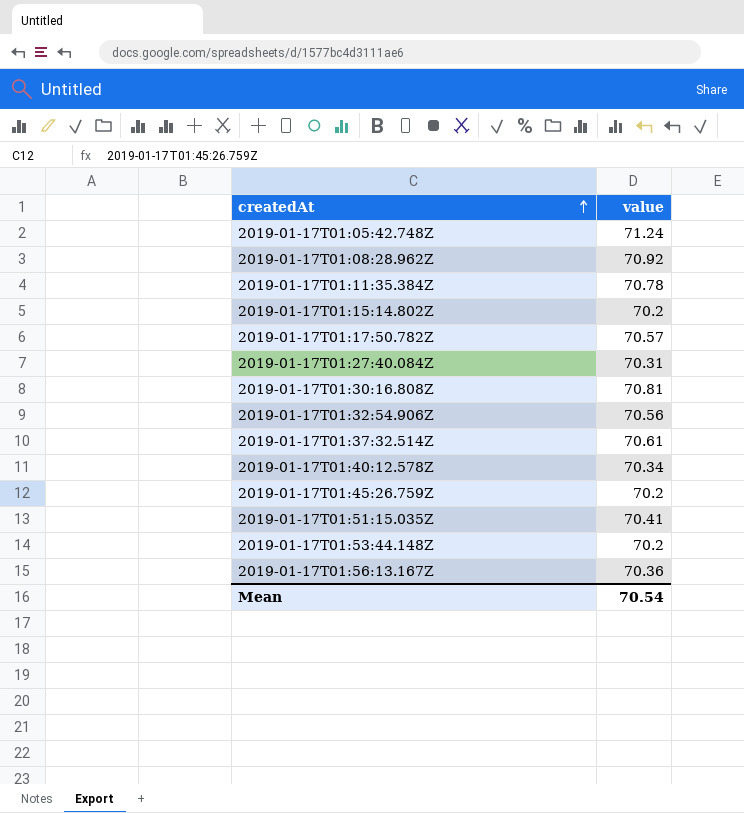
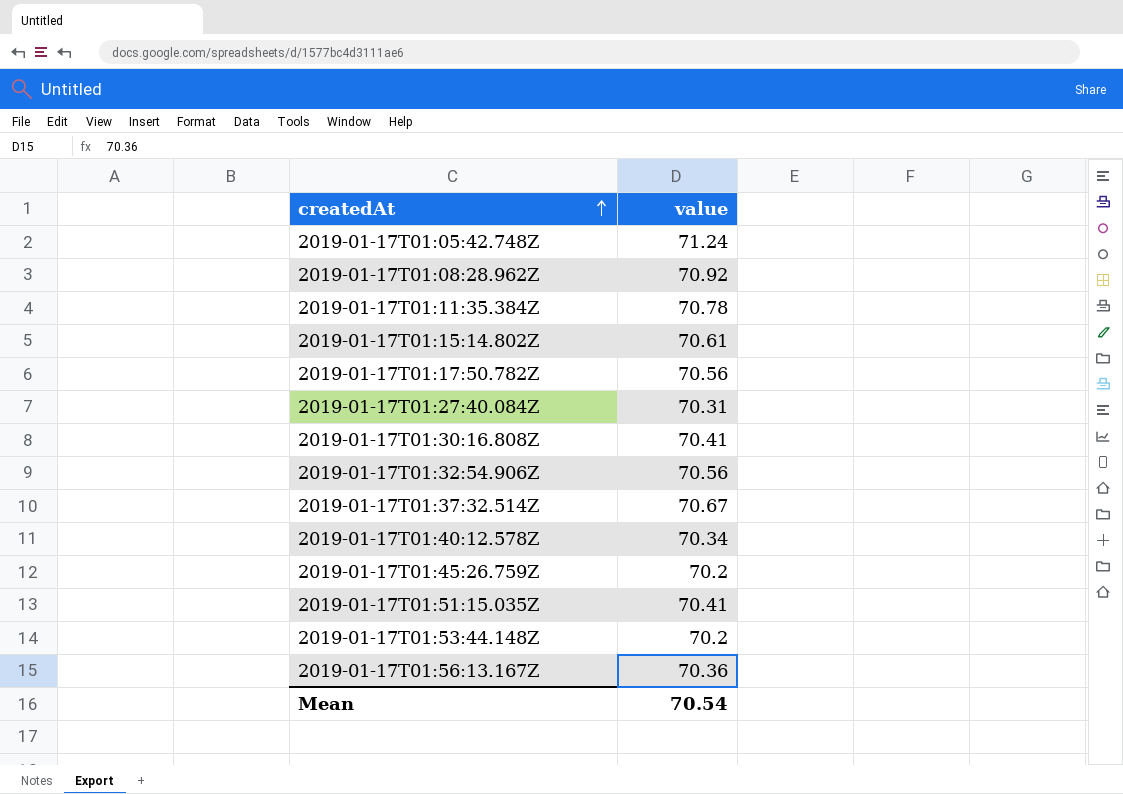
2019-01-17T01:15:14.802Z | value: 70.2 -> 70.61
2019-01-17T01:17:50.782Z | value: 70.57 -> 70.56
2019-01-17T01:30:16.808Z | value: 70.81 -> 70.41
2019-01-17T01:37:32.514Z | value: 70.61 -> 70.67

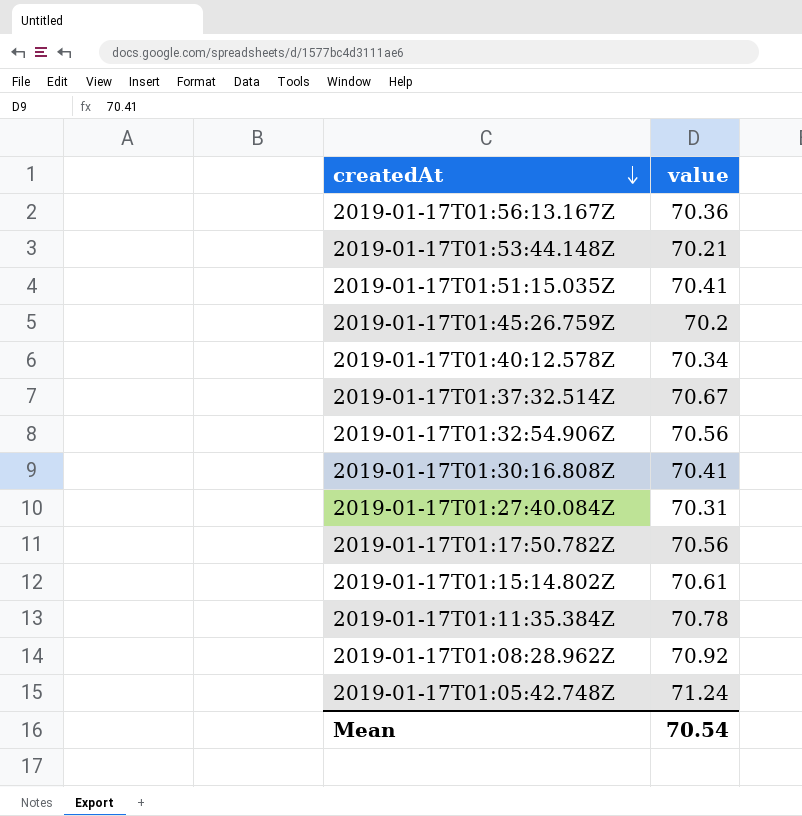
row order: createdAt ascending -> createdAt descending
2019-01-17T01:53:44.148Z | value: 70.2 -> 70.21

